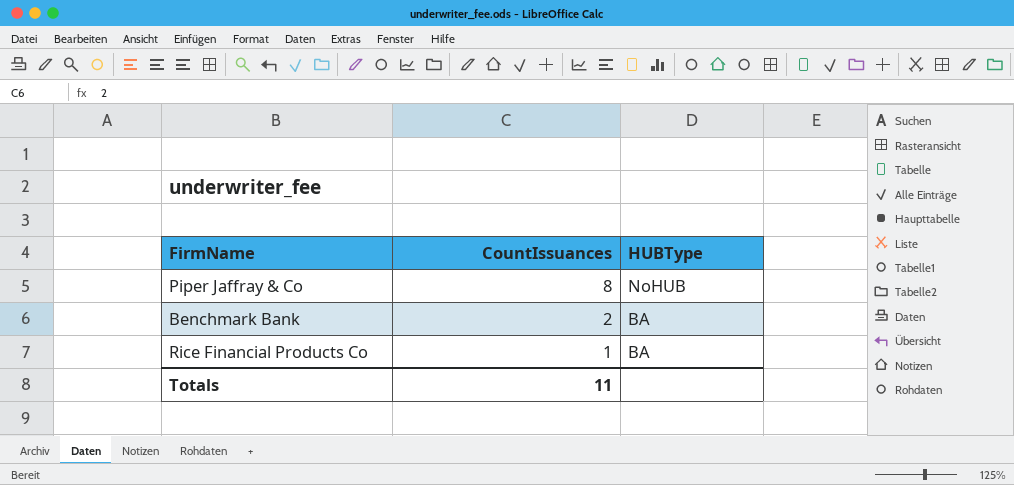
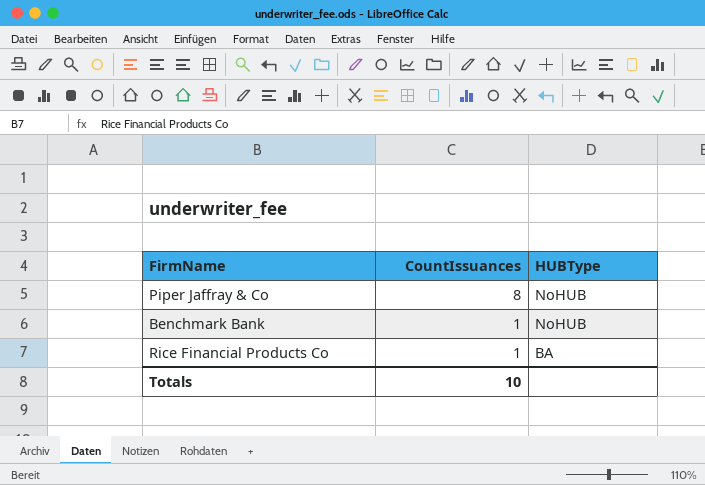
Benchmark Bank | CountIssuances: 2 -> 1
Benchmark Bank | HUBType: BA -> NoHUB
Totals | CountIssuances: 11 -> 10

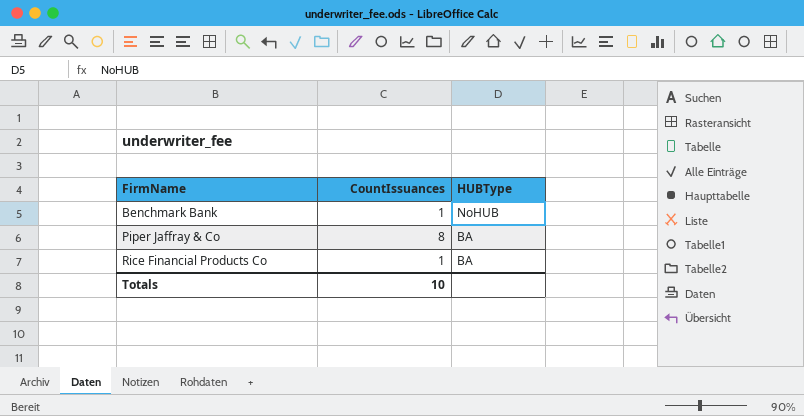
row order: CountIssuances descending -> FirmName ascending
Piper Jaffray & Co | HUBType: NoHUB -> BA

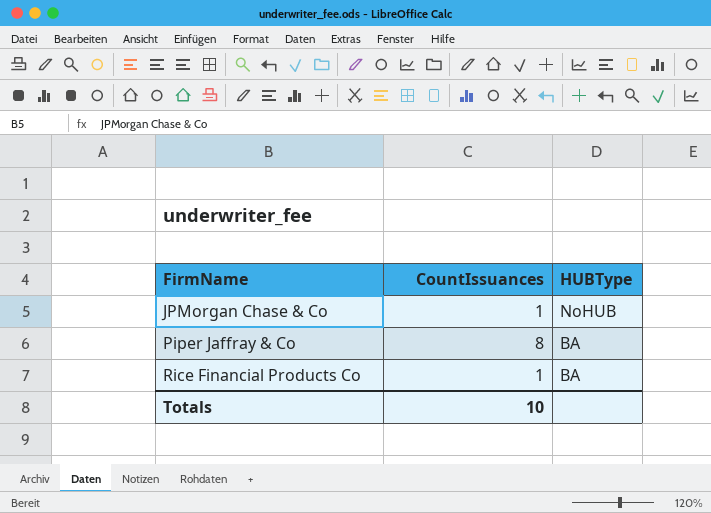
row Benchmark Bank: 1 | NoHUB -> none
row JPMorgan Chase & Co: none -> 1 | NoHUB

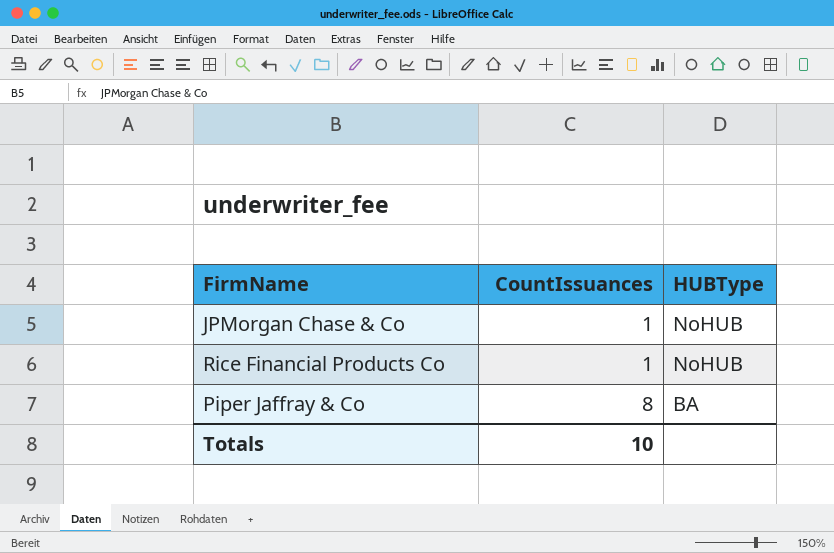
row order: FirmName ascending -> CountIssuances ascending
Rice Financial Products Co | HUBType: BA -> NoHUB

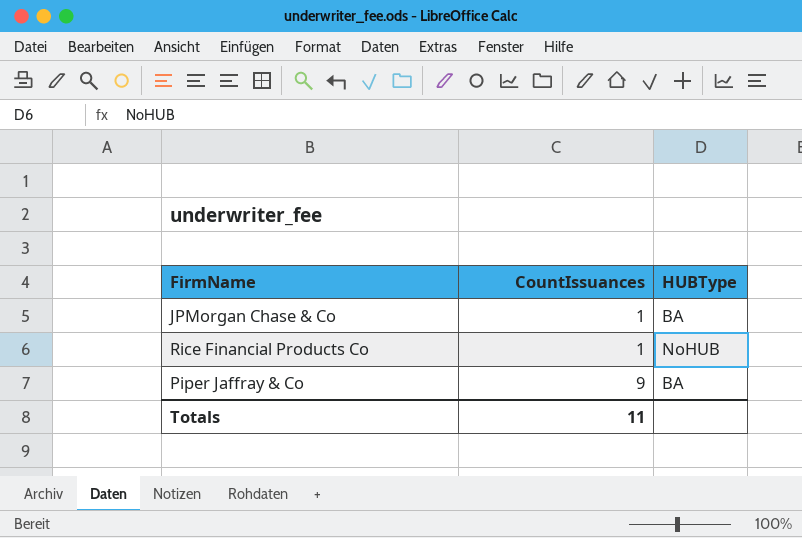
JPMorgan Chase & Co | HUBType: NoHUB -> BA
Piper Jaffray & Co | CountIssuances: 8 -> 9
Totals | CountIssuances: 10 -> 11

